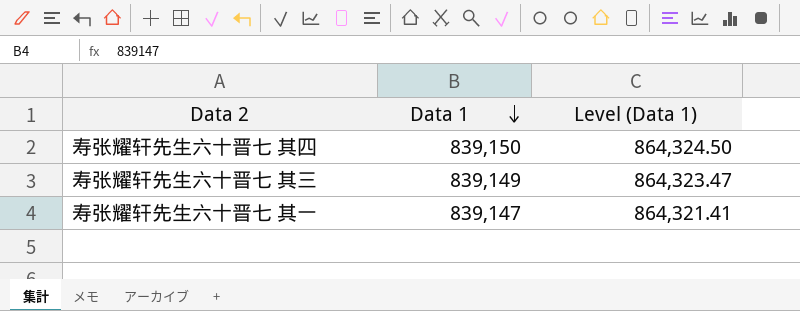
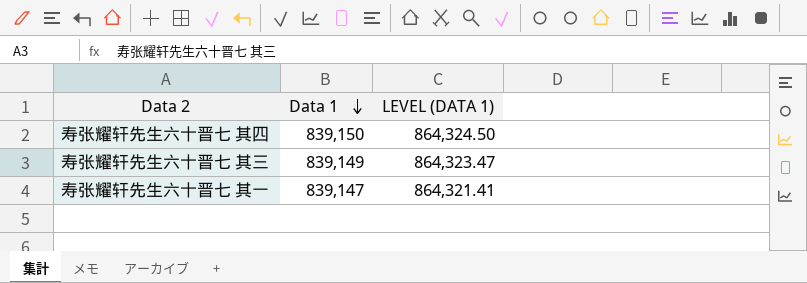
column name: Level (Data 1) -> LEVEL (DATA 1)

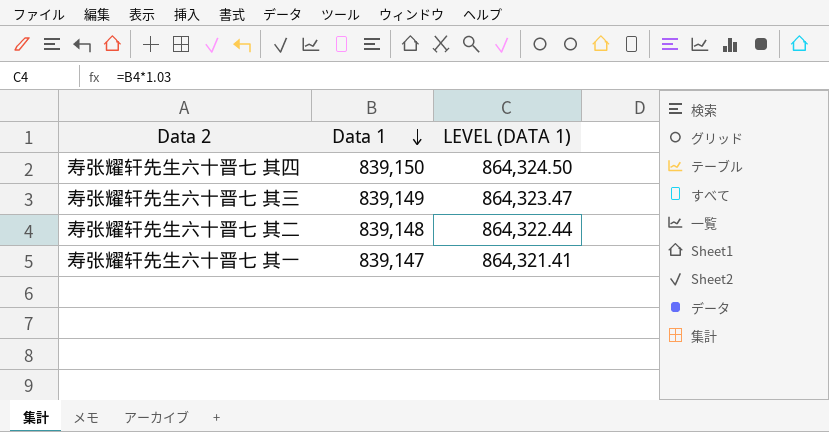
row 寿张耀轩先生六十晋七 其二: none -> 839,148 | 864,322.44

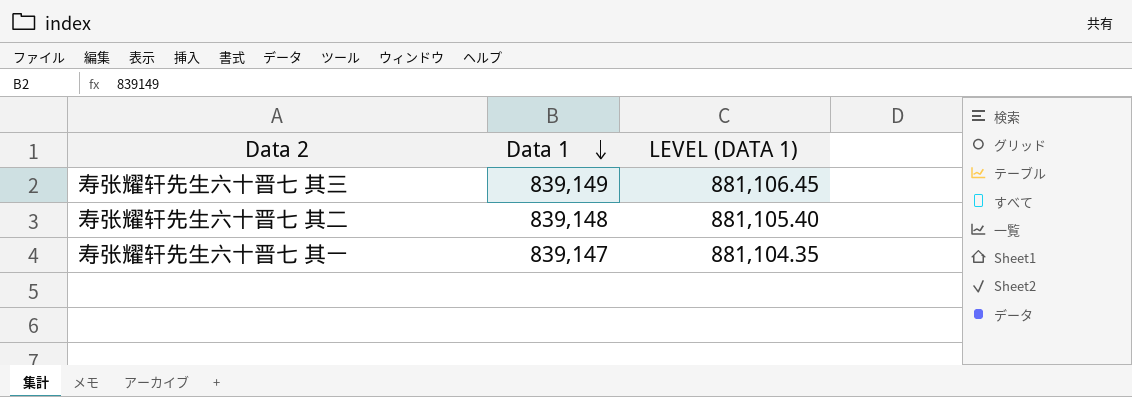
column LEVEL (DATA 1) | formula: [Data 1] * 1.03 -> [Data 1] * 1.05
row 寿张耀轩先生六十晋七 其四: 839,150 | 864,324.50 -> none

